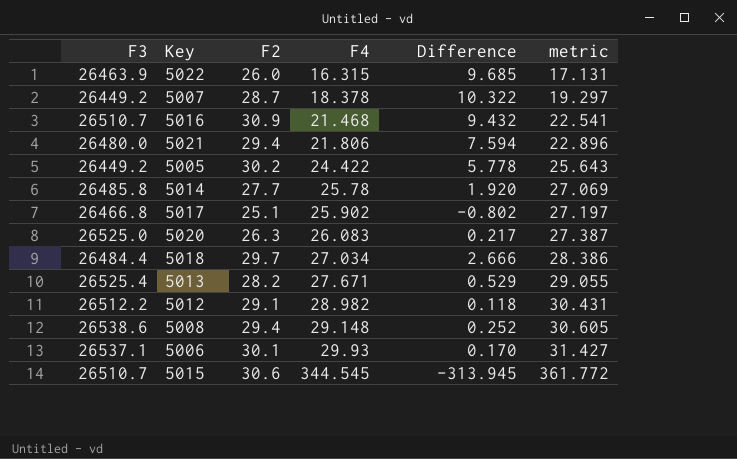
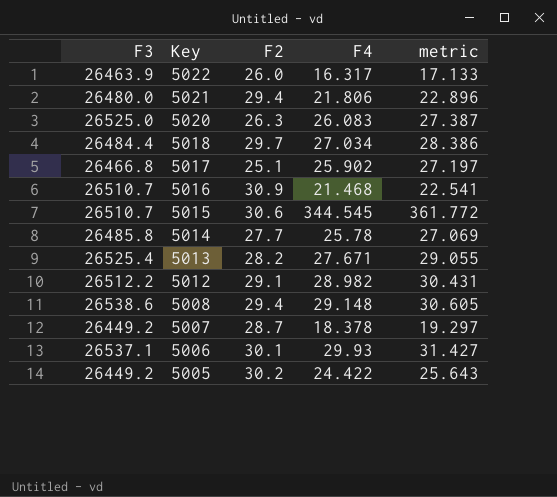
row order: F4 ascending -> Key descending
column Difference | formula: [F2] - [F4] -> none
5022 | F4: 16.315 -> 16.317
5022 | metric: 17.131 -> 17.133

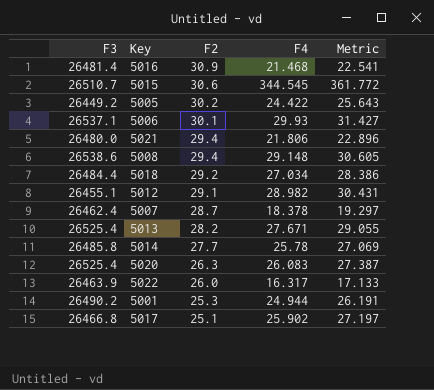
row order: Key descending -> F2 descending
column name: metric -> Metric
5016 | F3: 26510.7 -> 26481.4
5018 | F2: 29.7 -> 29.2
5012 | F3: 26512.2 -> 26455.1
5007 | F3: 26449.2 -> 26462.4
5020 | F3: 26525.0 -> 26525.4
row 5001: none -> 26490.2 | 25.3 | 24.944 | 26.191

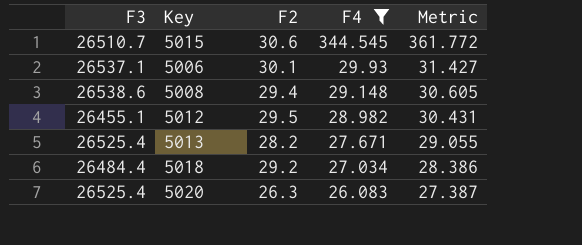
filter: none -> F4 >= 26.083
row order: F2 descending -> F4 descending
5012 | F2: 29.1 -> 29.5

